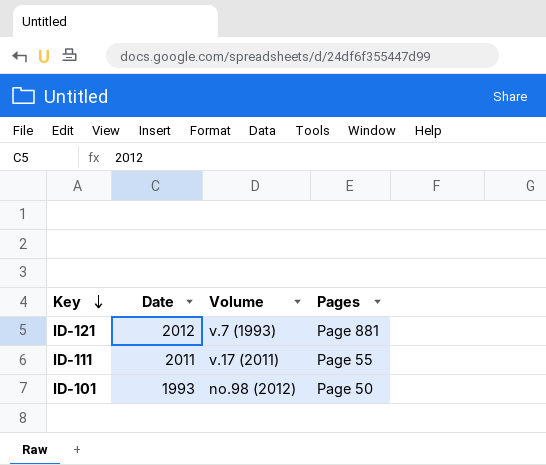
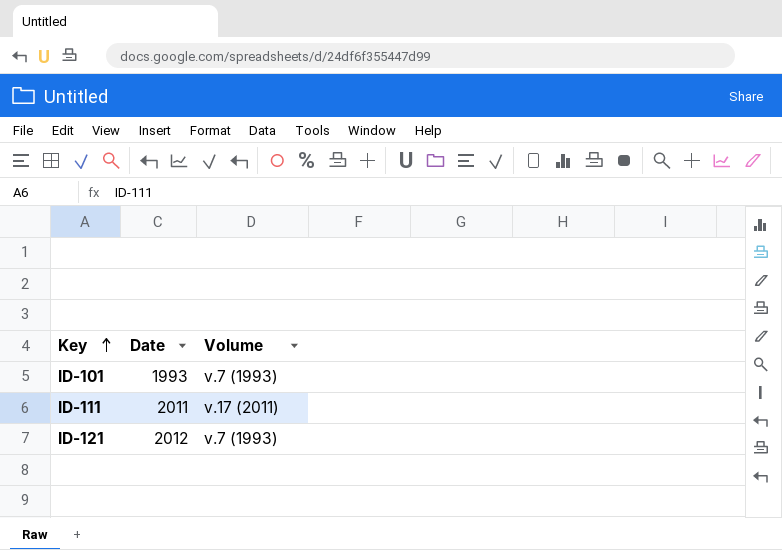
row order: Key descending -> Key ascending
column Pages | position: 4 -> none
ID-101 | Volume: no.98 (2012) -> v.7 (1993)

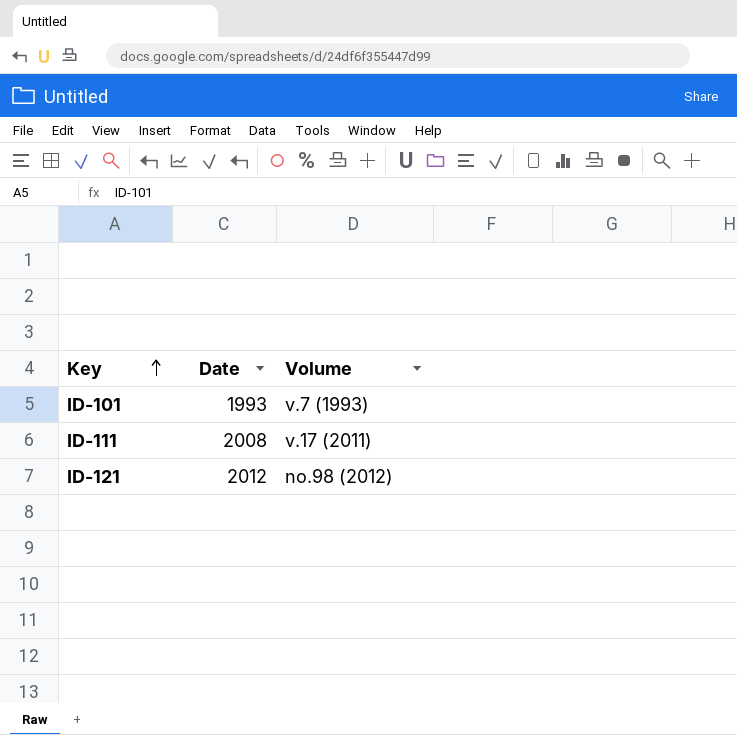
ID-111 | Date: 2011 -> 2008
ID-121 | Volume: v.7 (1993) -> no.98 (2012)

